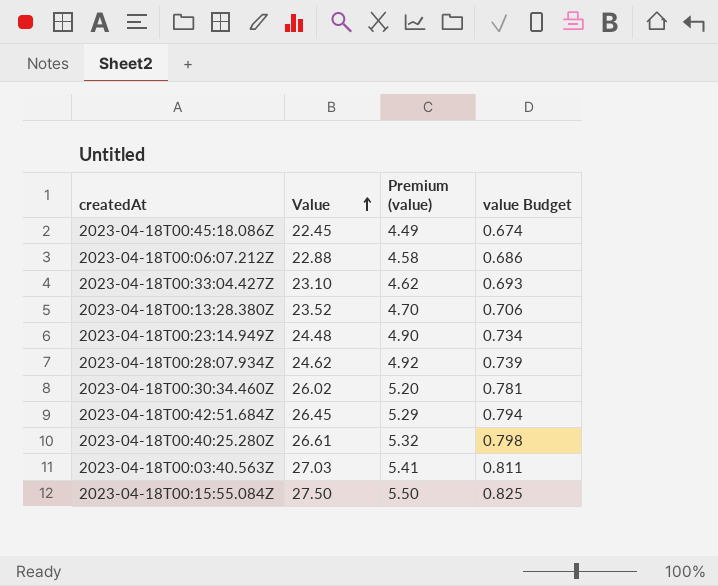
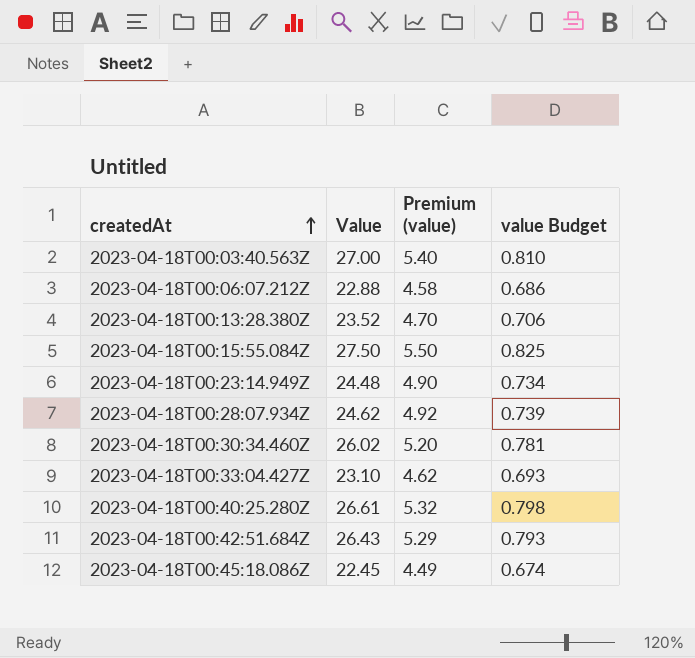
row order: Value ascending -> createdAt ascending
2023-04-18T00:03:40.563Z | Value: 27.03 -> 27.00
2023-04-18T00:03:40.563Z | Premium (value): 5.41 -> 5.40
2023-04-18T00:03:40.563Z | value Budget: 0.811 -> 0.810
2023-04-18T00:42:51.684Z | Value: 26.45 -> 26.43
2023-04-18T00:42:51.684Z | value Budget: 0.794 -> 0.793

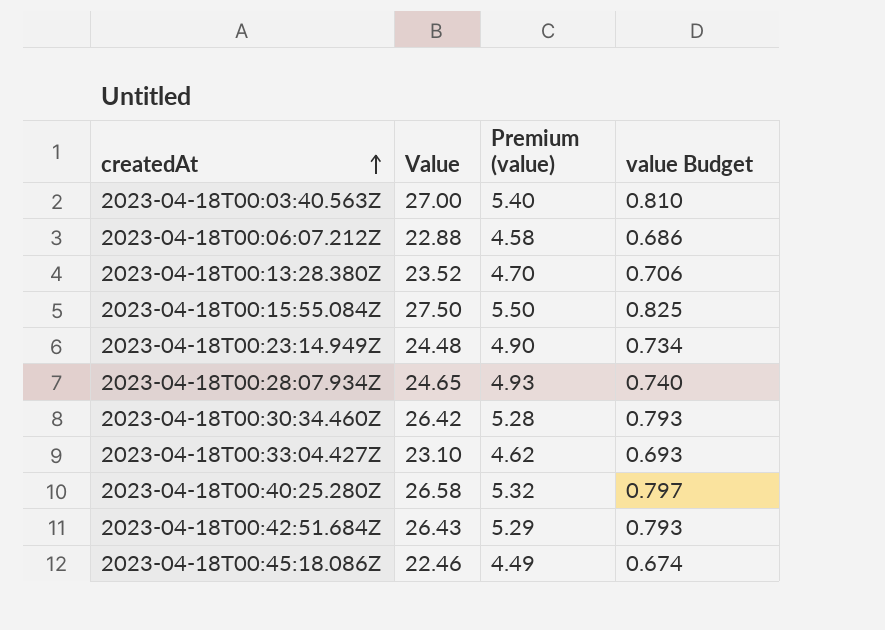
2023-04-18T00:28:07.934Z | Value: 24.62 -> 24.65
2023-04-18T00:28:07.934Z | Premium (value): 4.92 -> 4.93
2023-04-18T00:28:07.934Z | value Budget: 0.739 -> 0.740
2023-04-18T00:30:34.460Z | Value: 26.02 -> 26.42
2023-04-18T00:30:34.460Z | Premium (value): 5.20 -> 5.28
2023-04-18T00:30:34.460Z | value Budget: 0.781 -> 0.793
2023-04-18T00:40:25.280Z | Value: 26.61 -> 26.58
2023-04-18T00:40:25.280Z | value Budget: 0.798 -> 0.797
2023-04-18T00:45:18.086Z | Value: 22.45 -> 22.46

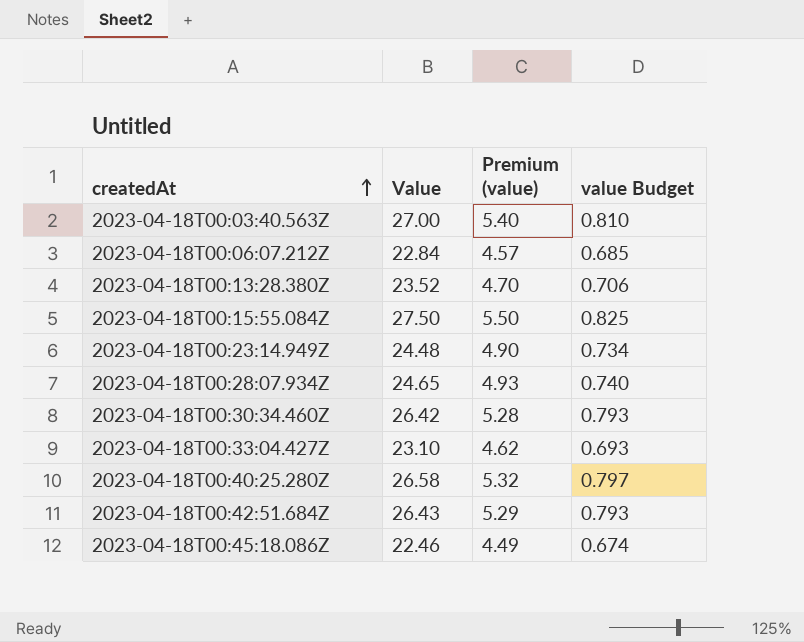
2023-04-18T00:06:07.212Z | Value: 22.88 -> 22.84
2023-04-18T00:06:07.212Z | Premium (value): 4.58 -> 4.57
2023-04-18T00:06:07.212Z | value Budget: 0.686 -> 0.685

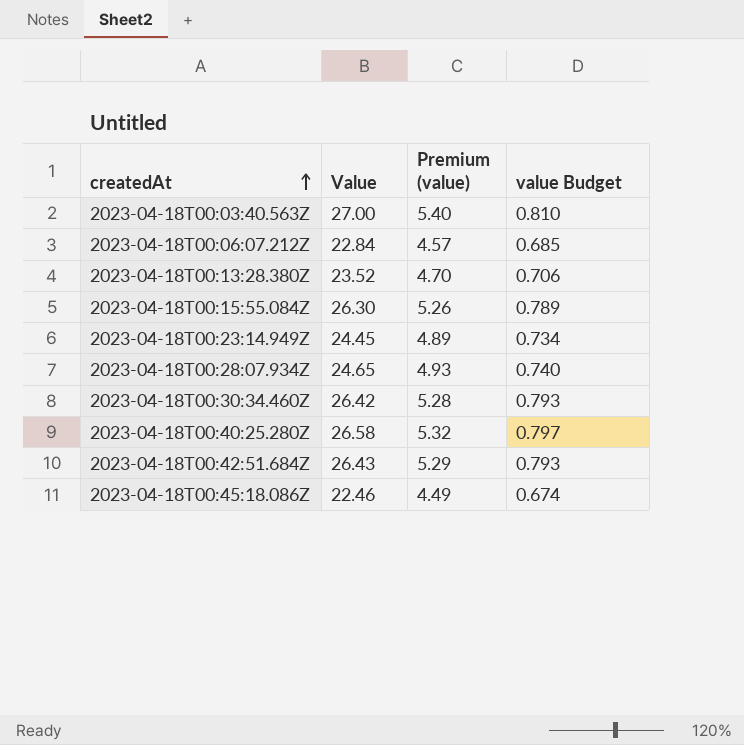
row 2023-04-18T00:33:04.427Z: 23.10 | 4.62 | 0.693 -> none
2023-04-18T00:15:55.084Z | Value: 27.50 -> 26.30
2023-04-18T00:15:55.084Z | Premium (value): 5.50 -> 5.26
2023-04-18T00:15:55.084Z | value Budget: 0.825 -> 0.789
2023-04-18T00:23:14.949Z | Value: 24.48 -> 24.45
2023-04-18T00:23:14.949Z | Premium (value): 4.90 -> 4.89

